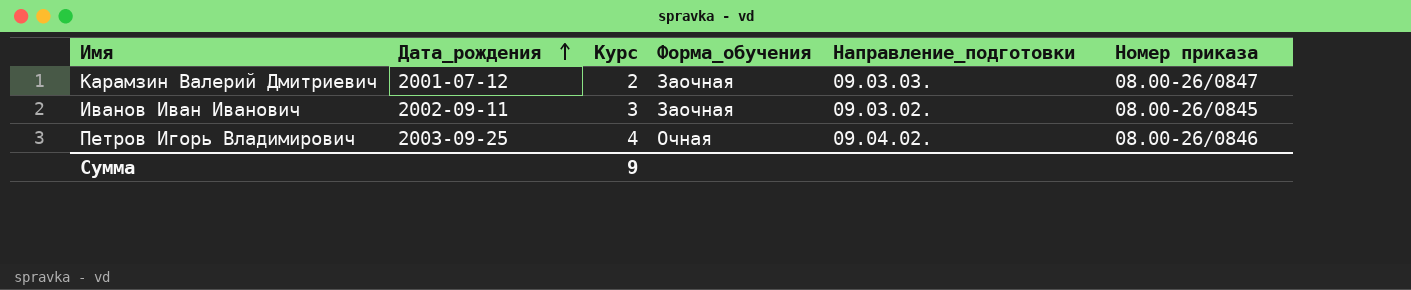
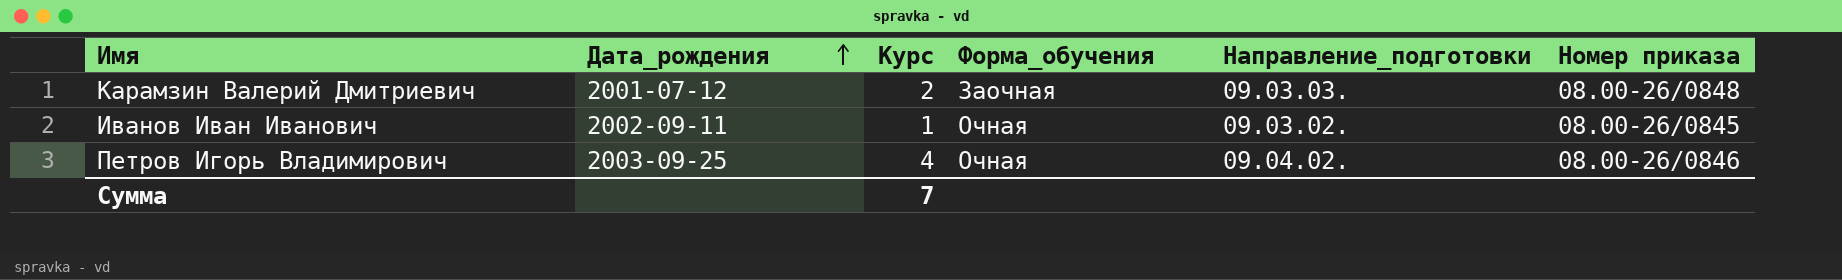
Карамзин Валерий Дмитриевич | Номер приказа: 08.00-26/0847 -> 08.00-26/0848
Иванов Иван Иванович | Курс: 3 -> 1
Иванов Иван Иванович | Форма_обучения: Заочная -> Очная
Сумма | Курс: 9 -> 7

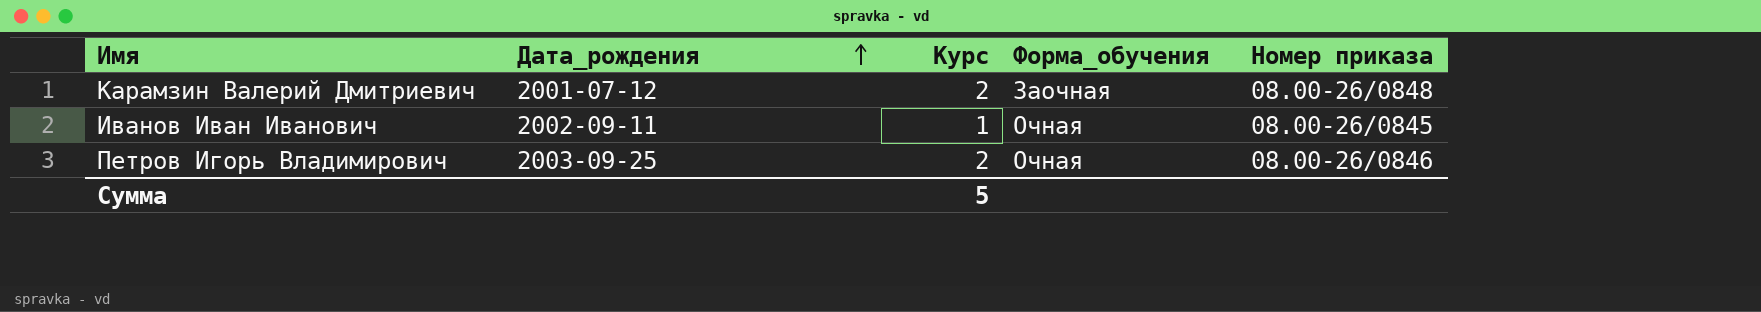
column Направление_подготовки | position: 5 -> none
Петров Игорь Владимирович | Курс: 4 -> 2
Сумма | Курс: 7 -> 5

